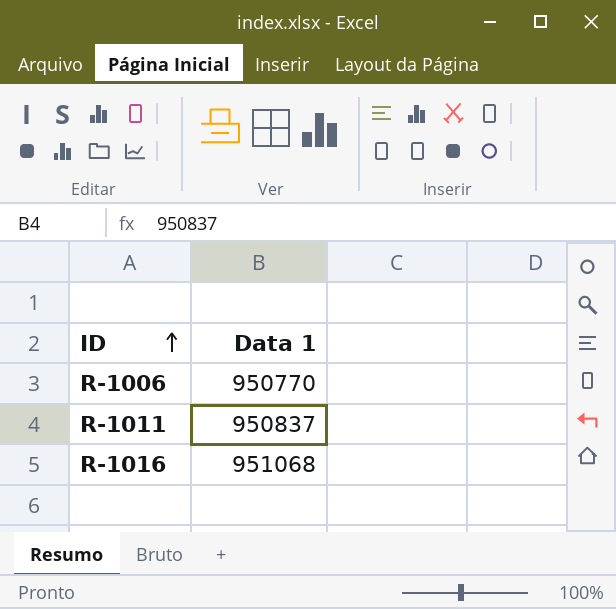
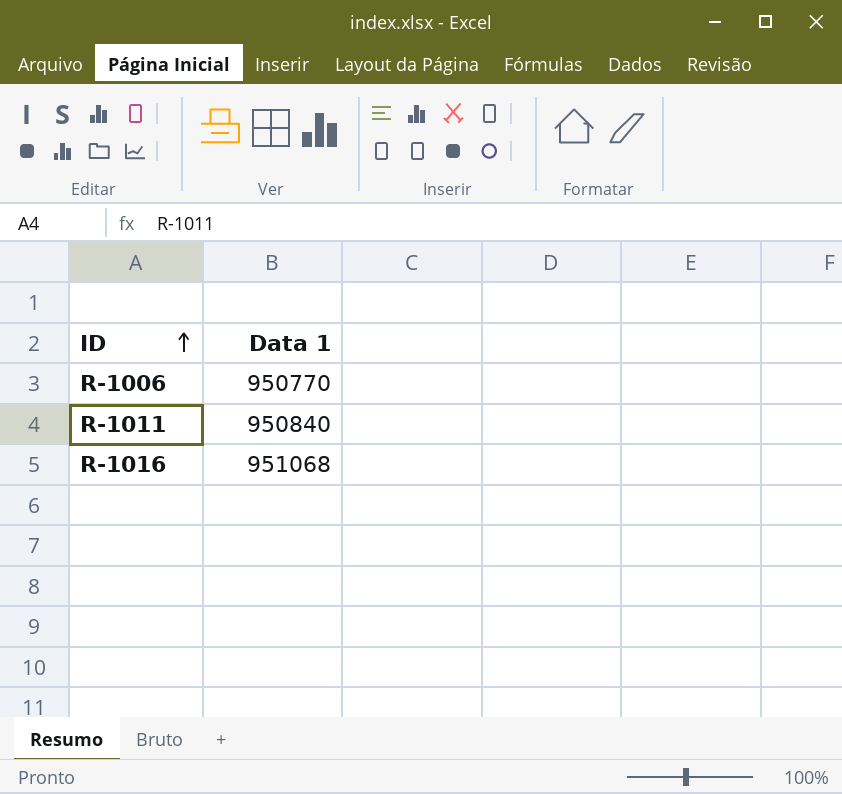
R-1011 | Data 1: 950837 -> 950840

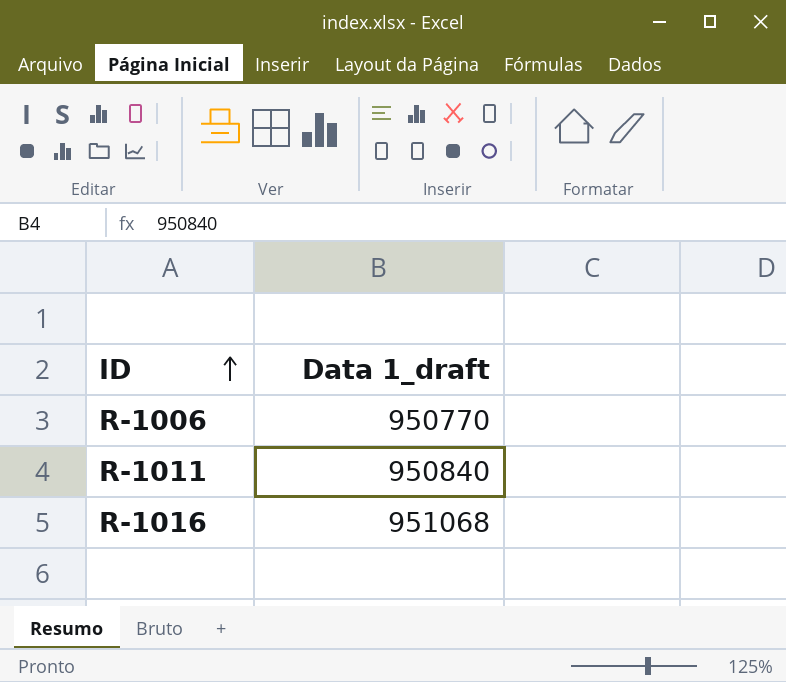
column name: Data 1 -> Data 1_draft

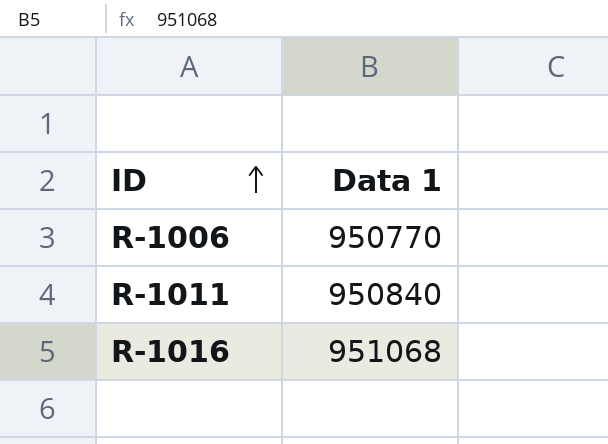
column name: Data 1_draft -> Data 1

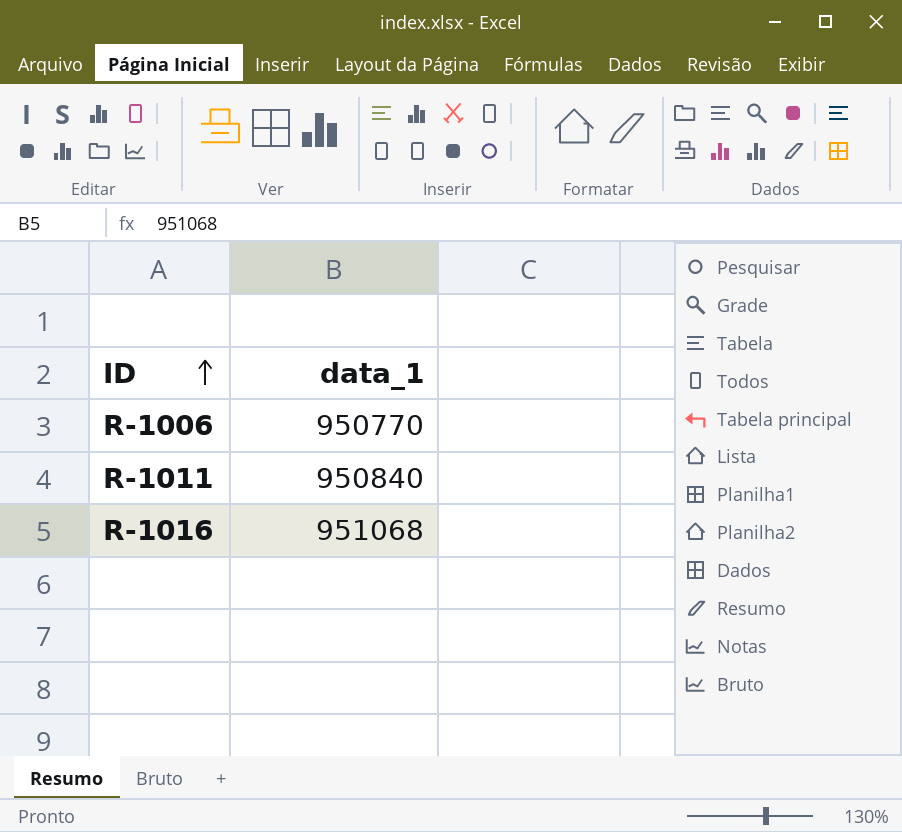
column name: Data 1 -> data_1

